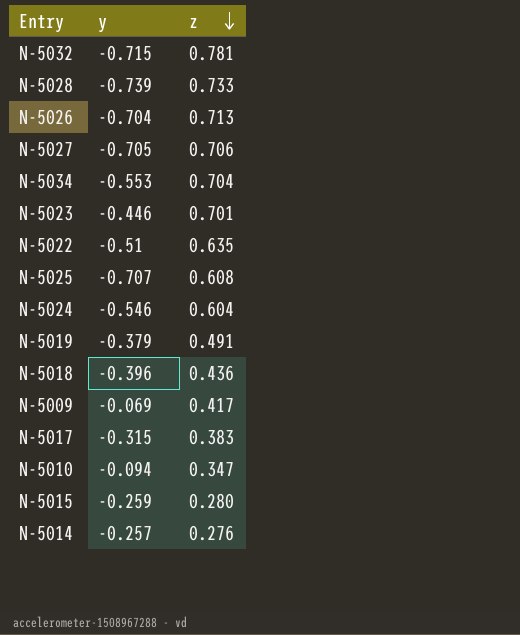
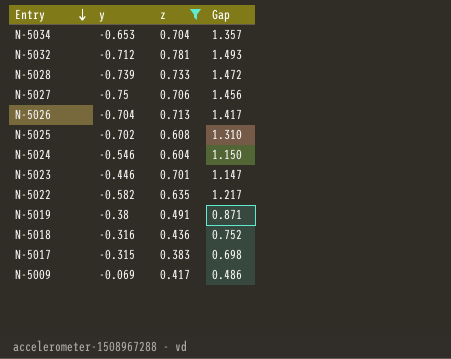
filter: none -> z >= 0.383
row order: z descending -> Entry descending
column Gap | formula: none -> [z] - [y]
N-5034 | y: -0.553 -> -0.653
N-5032 | y: -0.715 -> -0.712
N-5027 | y: -0.705 -> -0.75
N-5025 | y: -0.707 -> -0.702
N-5022 | y: -0.51 -> -0.582
N-5019 | y: -0.379 -> -0.38
N-5018 | y: -0.396 -> -0.316

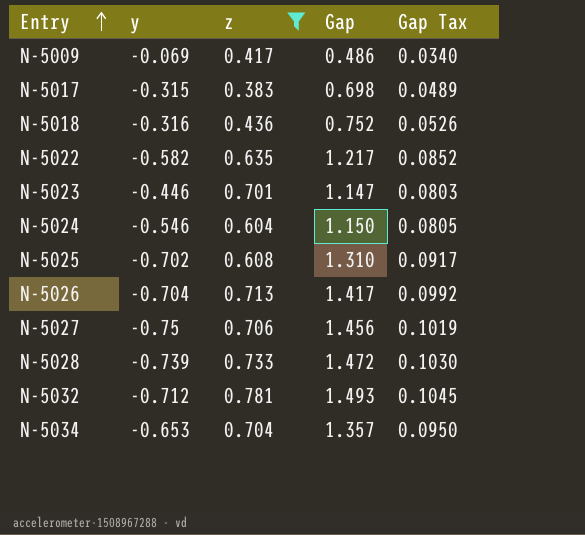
row order: Entry descending -> Entry ascending
column Gap Tax | formula: none -> [Gap] * 0.07
row N-5019: -0.38 | 0.491 | 0.871 -> none

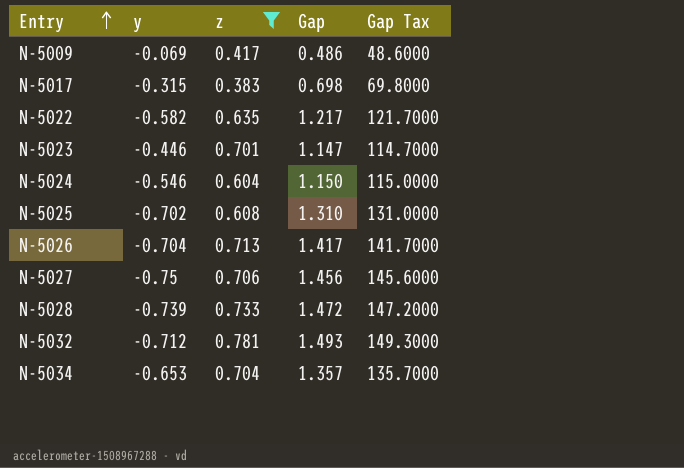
column Gap Tax | formula: [Gap] * 0.07 -> [Gap] * 100
row N-5018: -0.316 | 0.436 | 0.752 | 0.0526 -> none

